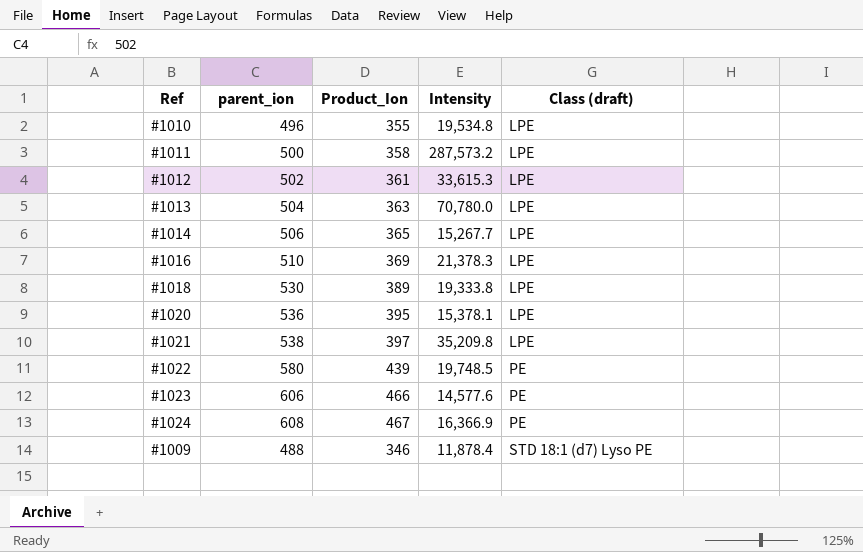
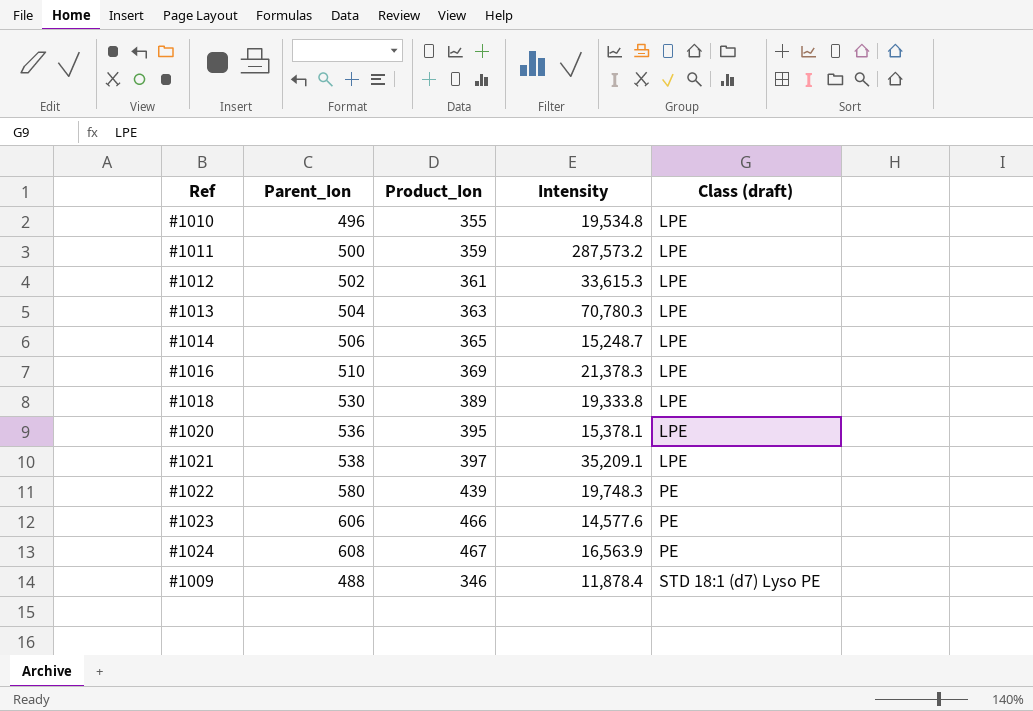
column name: parent_ion -> Parent_Ion
#1011 | Product_Ion: 358 -> 359
#1013 | Intensity: 70,780.0 -> 70,780.3
#1014 | Intensity: 15,267.7 -> 15,248.7
#1021 | Intensity: 35,209.8 -> 35,209.1
#1022 | Intensity: 19,748.5 -> 19,748.3
#1024 | Intensity: 16,366.9 -> 16,563.9

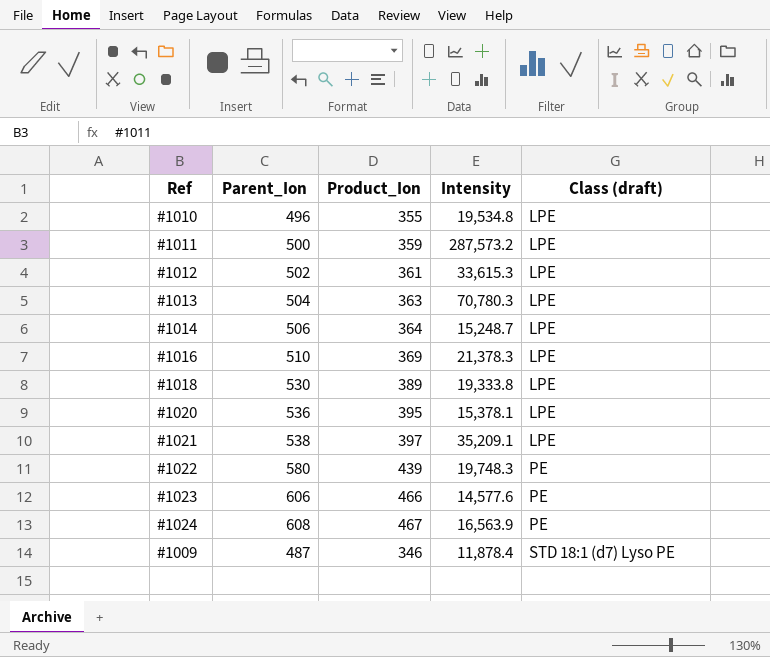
#1014 | Product_Ion: 365 -> 364
#1009 | Parent_Ion: 488 -> 487

